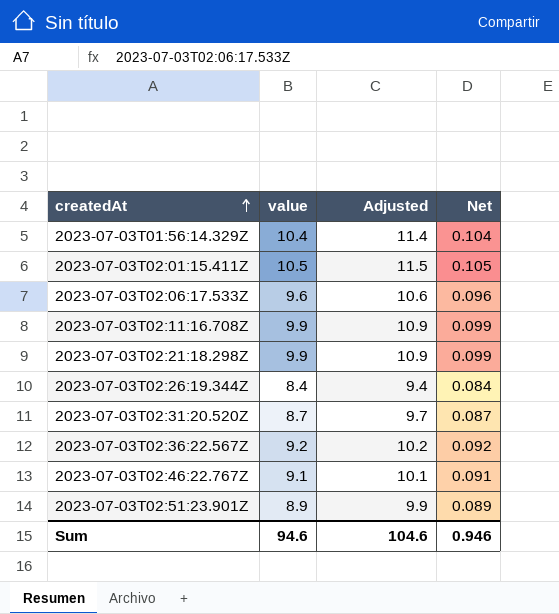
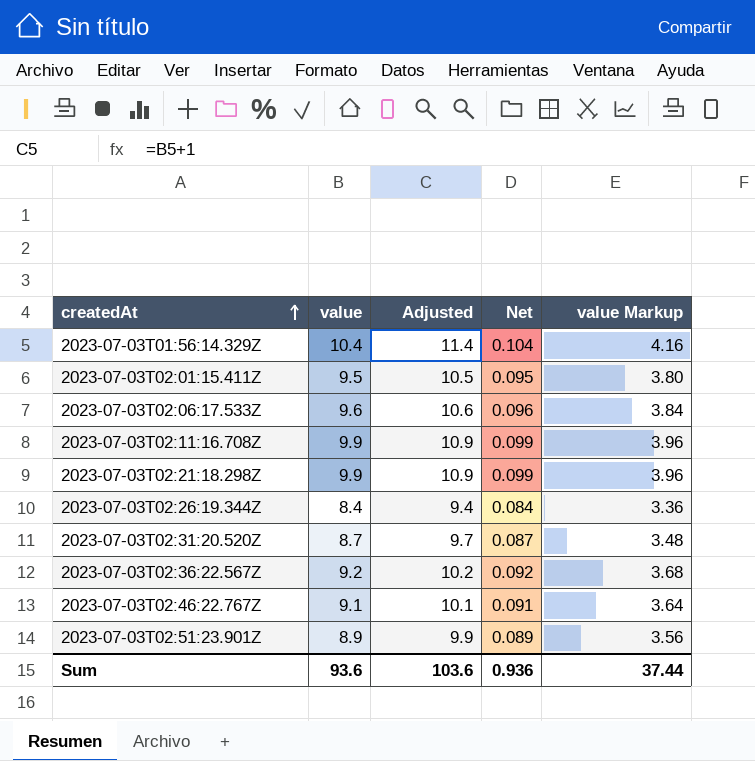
column value Markup | formula: none -> [value] * 0.4
2023-07-03T02:01:15.411Z | value: 10.5 -> 9.5
2023-07-03T02:01:15.411Z | Adjusted: 11.5 -> 10.5
2023-07-03T02:01:15.411Z | Net: 0.105 -> 0.095
Sum | value: 94.6 -> 93.6
Sum | Adjusted: 104.6 -> 103.6
Sum | Net: 0.946 -> 0.936

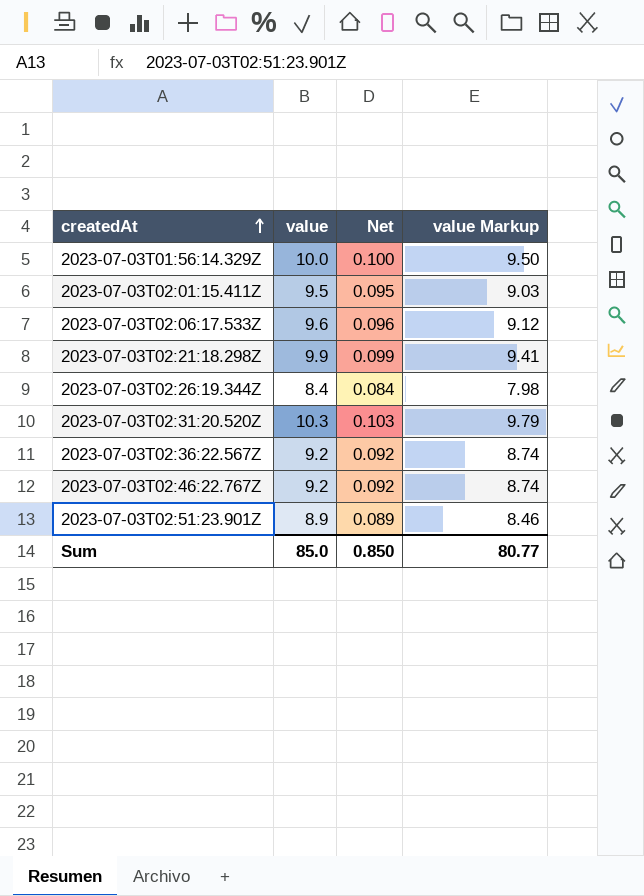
column Adjusted | formula: [value] + 1 -> none
column value Markup | formula: [value] * 0.4 -> [value] * 0.95
row 2023-07-03T02:11:16.708Z: 9.9 | 10.9 | 0.099 | 3.96 -> none
2023-07-03T01:56:14.329Z | value: 10.4 -> 10.0
2023-07-03T01:56:14.329Z | Net: 0.104 -> 0.100
2023-07-03T02:31:20.520Z | value: 8.7 -> 10.3
2023-07-03T02:31:20.520Z | Net: 0.087 -> 0.103
2023-07-03T02:46:22.767Z | value: 9.1 -> 9.2
2023-07-03T02:46:22.767Z | Net: 0.091 -> 0.092
Sum | value: 93.6 -> 85.0
Sum | Net: 0.936 -> 0.850
Sum | value Markup: 37.44 -> 80.77

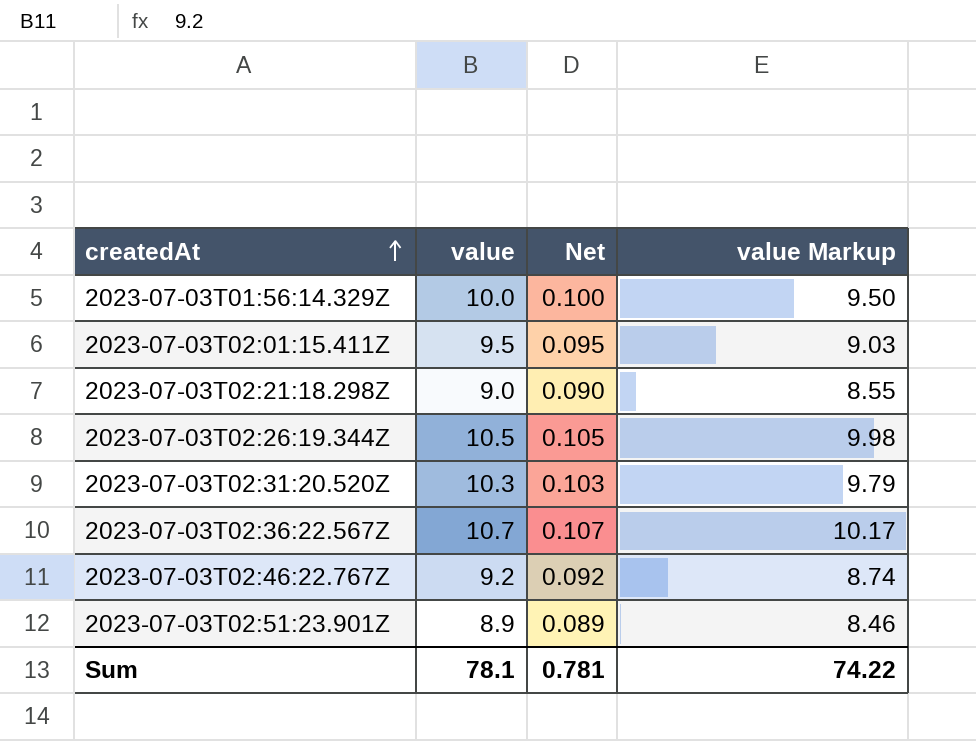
row 2023-07-03T02:06:17.533Z: 9.6 | 0.096 | 9.12 -> none
2023-07-03T02:21:18.298Z | value: 9.9 -> 9.0
2023-07-03T02:21:18.298Z | Net: 0.099 -> 0.090
2023-07-03T02:21:18.298Z | value Markup: 9.41 -> 8.55
2023-07-03T02:26:19.344Z | value: 8.4 -> 10.5
2023-07-03T02:26:19.344Z | Net: 0.084 -> 0.105
2023-07-03T02:26:19.344Z | value Markup: 7.98 -> 9.98
2023-07-03T02:36:22.567Z | value: 9.2 -> 10.7
2023-07-03T02:36:22.567Z | Net: 0.092 -> 0.107
2023-07-03T02:36:22.567Z | value Markup: 8.74 -> 10.17
Sum | value: 85.0 -> 78.1
Sum | Net: 0.850 -> 0.781
Sum | value Markup: 80.77 -> 74.22

